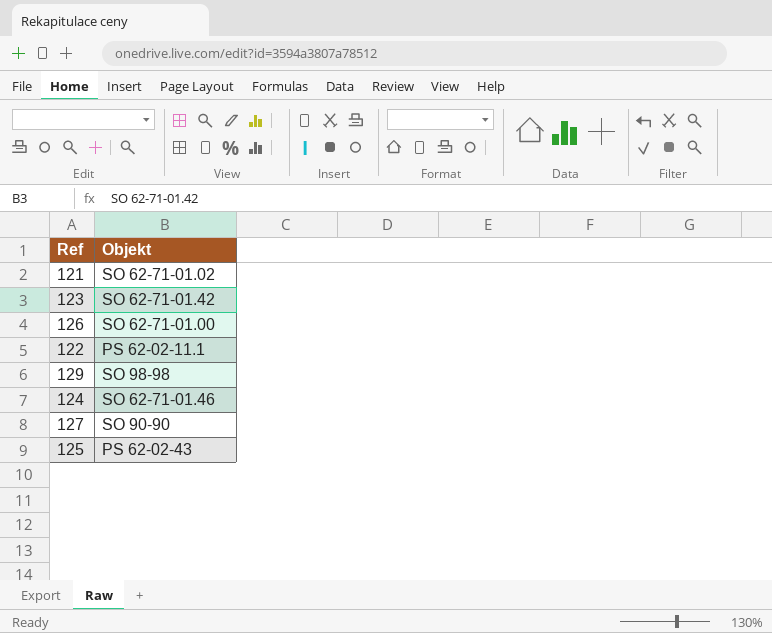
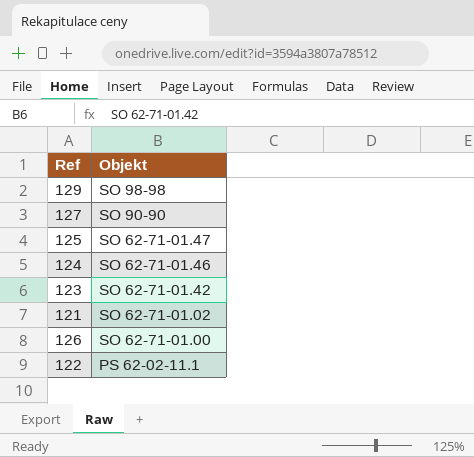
row order: none -> Objekt descending
125 | Objekt: PS 62-02-43 -> SO 62-71-01.47

